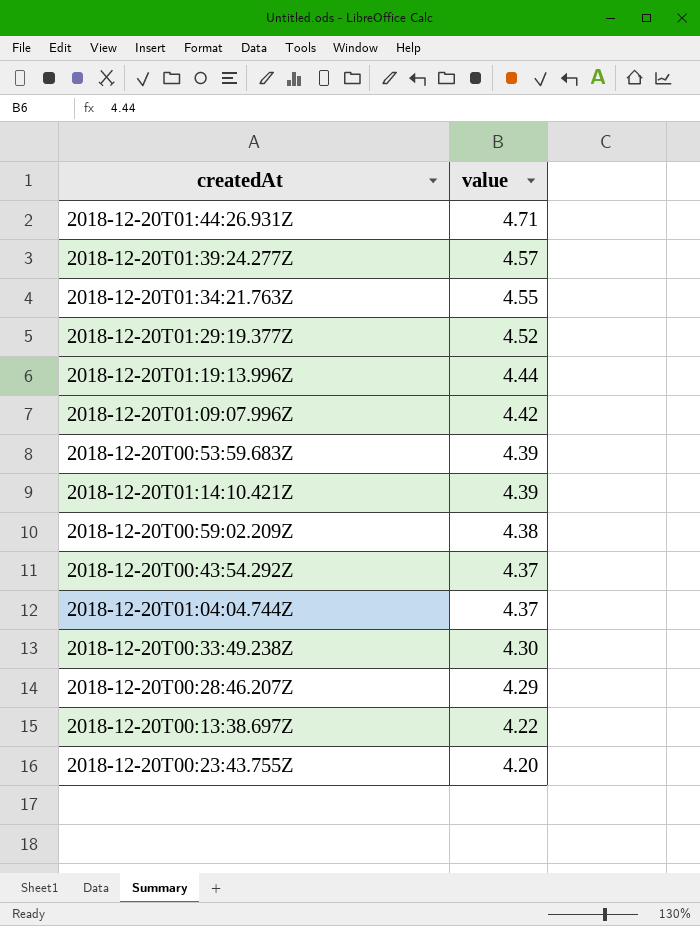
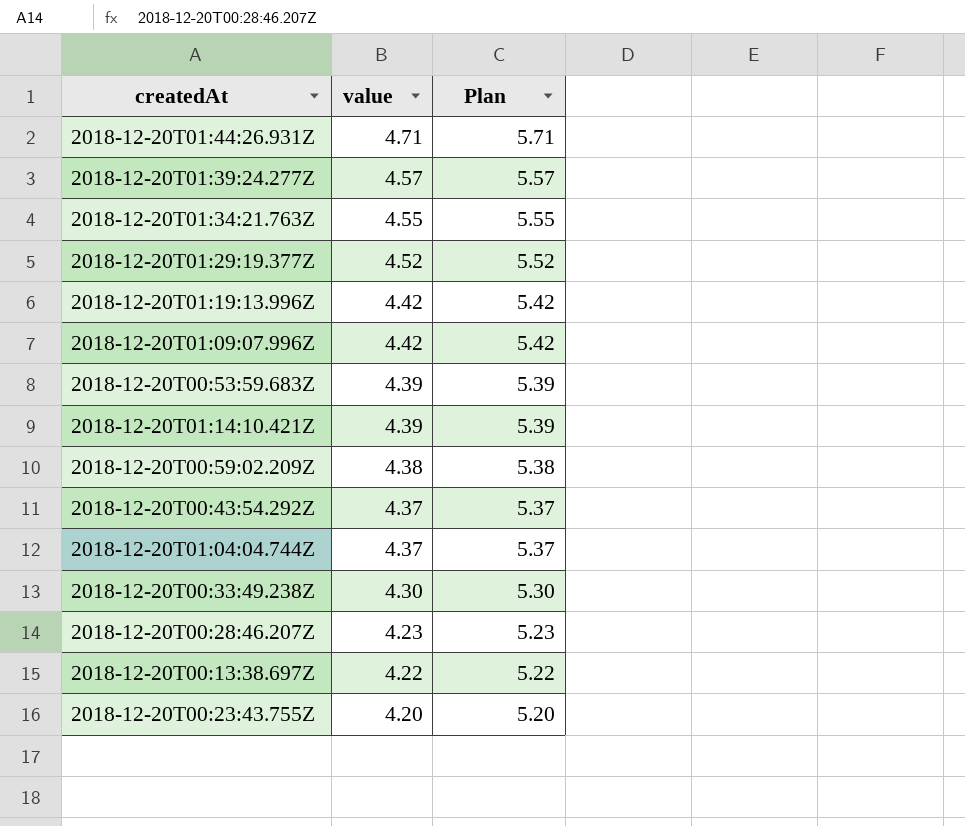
column Plan | formula: none -> [value] + 1
2018-12-20T01:19:13.996Z | value: 4.44 -> 4.42
2018-12-20T00:28:46.207Z | value: 4.29 -> 4.23

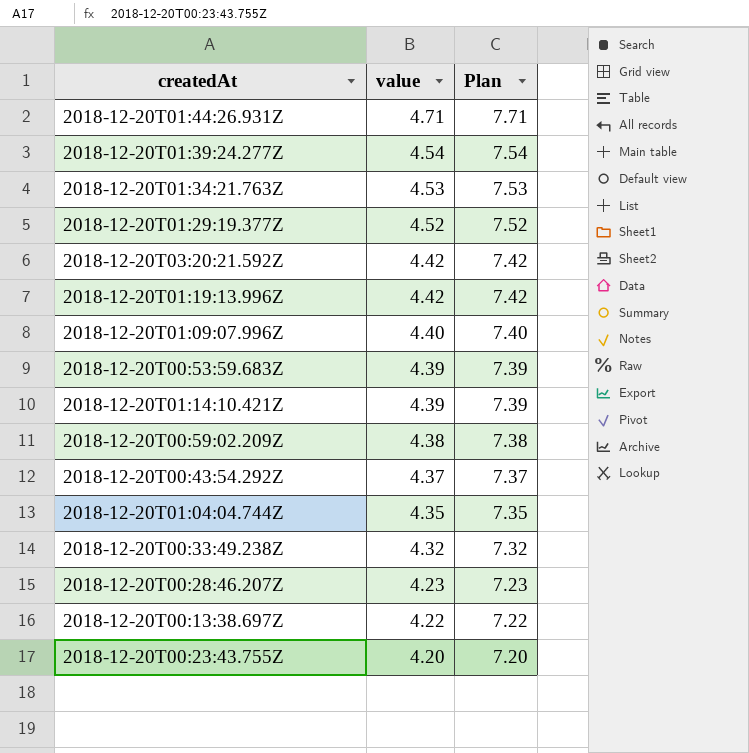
column Plan | formula: [value] + 1 -> [value] + 3
2018-12-20T01:39:24.277Z | value: 4.57 -> 4.54
2018-12-20T01:34:21.763Z | value: 4.55 -> 4.53
row 2018-12-20T03:20:21.592Z: none -> 4.42 | 7.42
2018-12-20T01:09:07.996Z | value: 4.42 -> 4.40
2018-12-20T01:04:04.744Z | value: 4.37 -> 4.35
2018-12-20T00:33:49.238Z | value: 4.30 -> 4.32

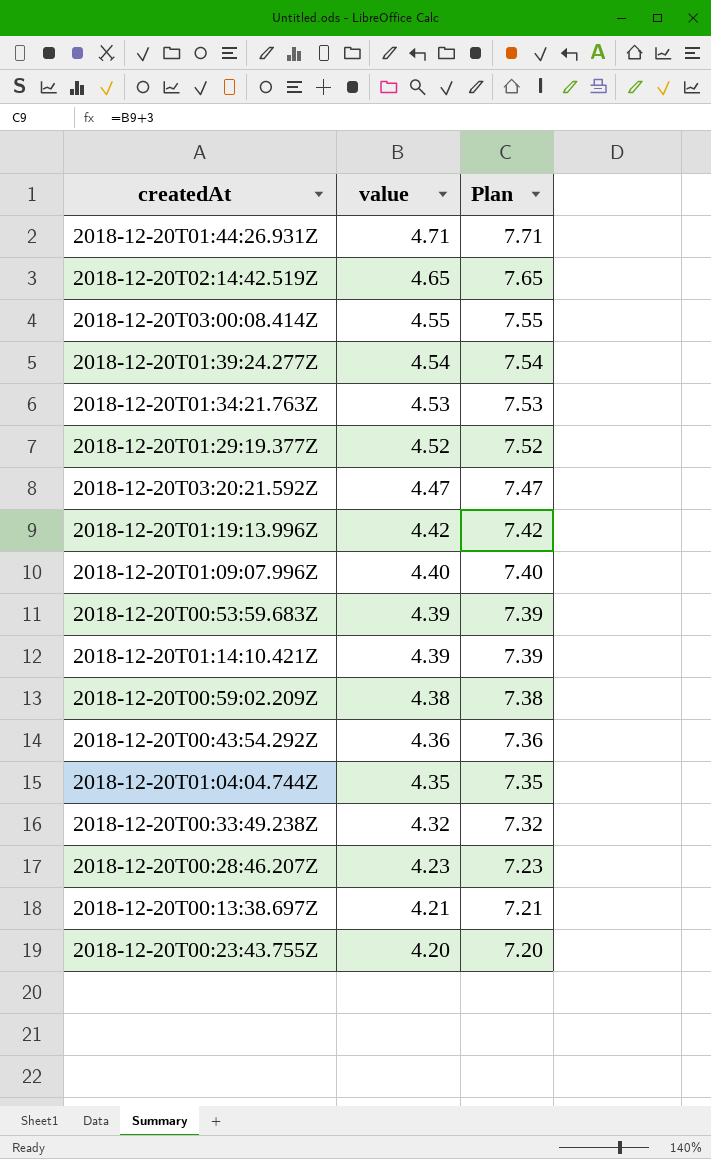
row 2018-12-20T02:14:42.519Z: none -> 4.65 | 7.65
row 2018-12-20T03:00:08.414Z: none -> 4.55 | 7.55
2018-12-20T03:20:21.592Z | value: 4.42 -> 4.47
2018-12-20T03:20:21.592Z | Plan: 7.42 -> 7.47
2018-12-20T00:43:54.292Z | value: 4.37 -> 4.36
2018-12-20T00:43:54.292Z | Plan: 7.37 -> 7.36
2018-12-20T00:13:38.697Z | value: 4.22 -> 4.21
2018-12-20T00:13:38.697Z | Plan: 7.22 -> 7.21

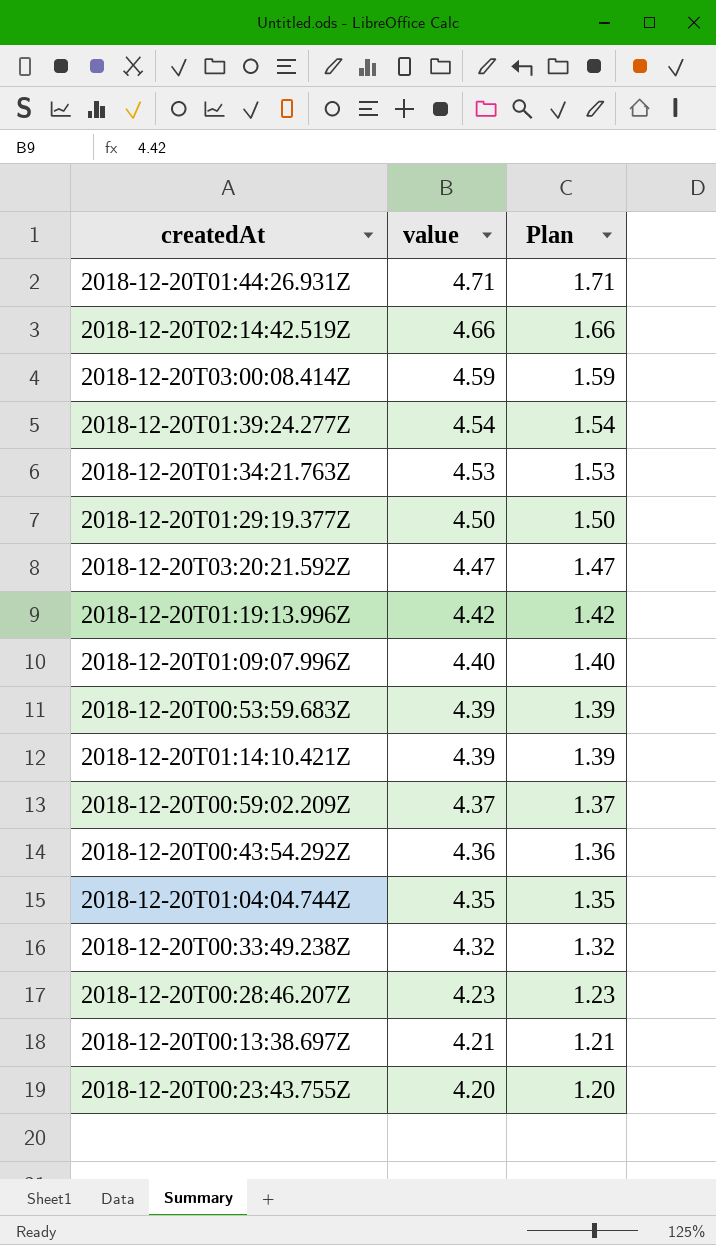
column Plan | formula: [value] + 3 -> [value] - 3
2018-12-20T02:14:42.519Z | value: 4.65 -> 4.66
2018-12-20T03:00:08.414Z | value: 4.55 -> 4.59
2018-12-20T01:29:19.377Z | value: 4.52 -> 4.50
2018-12-20T00:59:02.209Z | value: 4.38 -> 4.37

